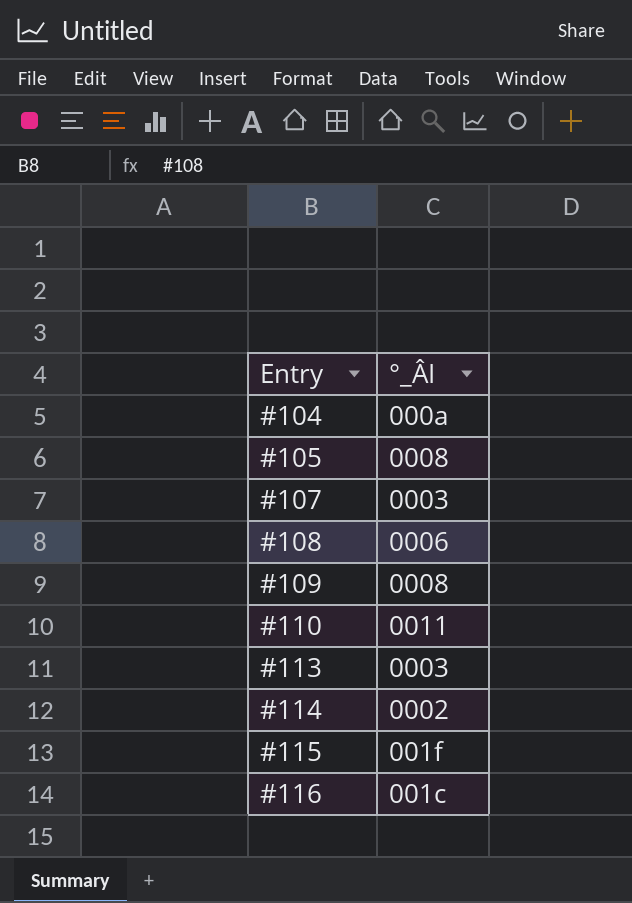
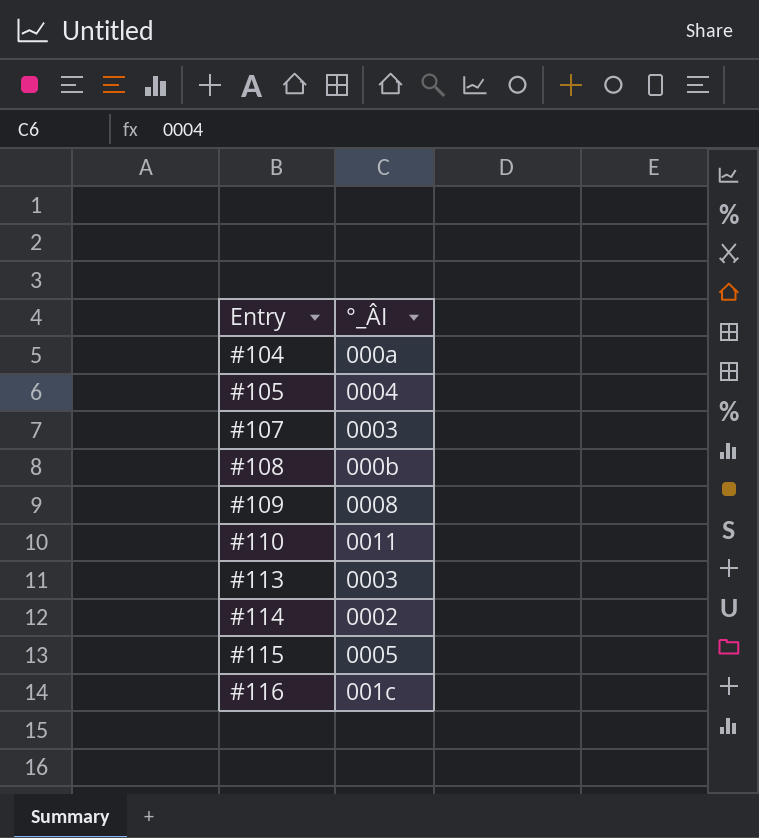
#105 | °_ÂI: 0008 -> 0004
#108 | °_ÂI: 0006 -> 000b
#115 | °_ÂI: 001f -> 0005

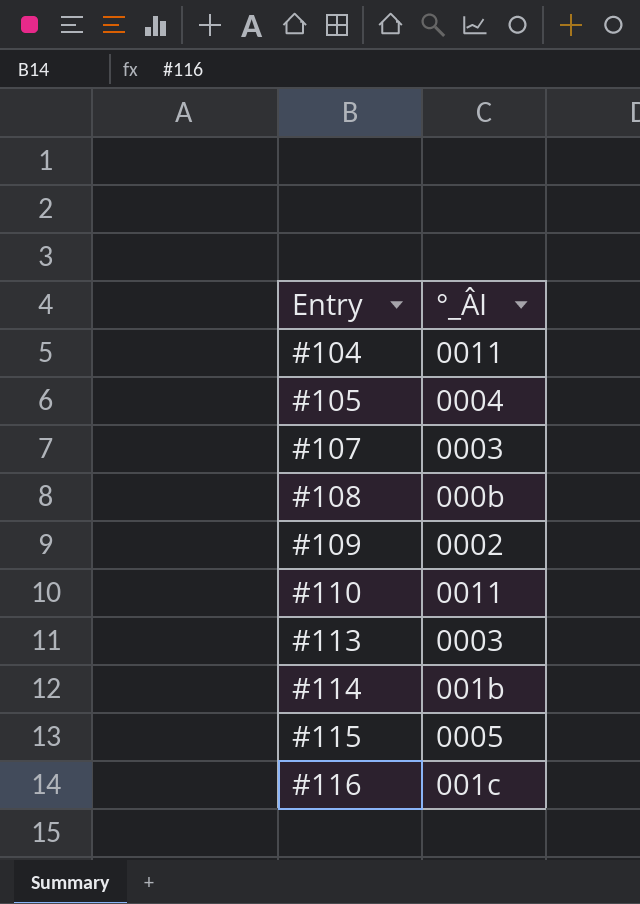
#104 | °_ÂI: 000a -> 0011
#109 | °_ÂI: 0008 -> 0002
#114 | °_ÂI: 0002 -> 001b

